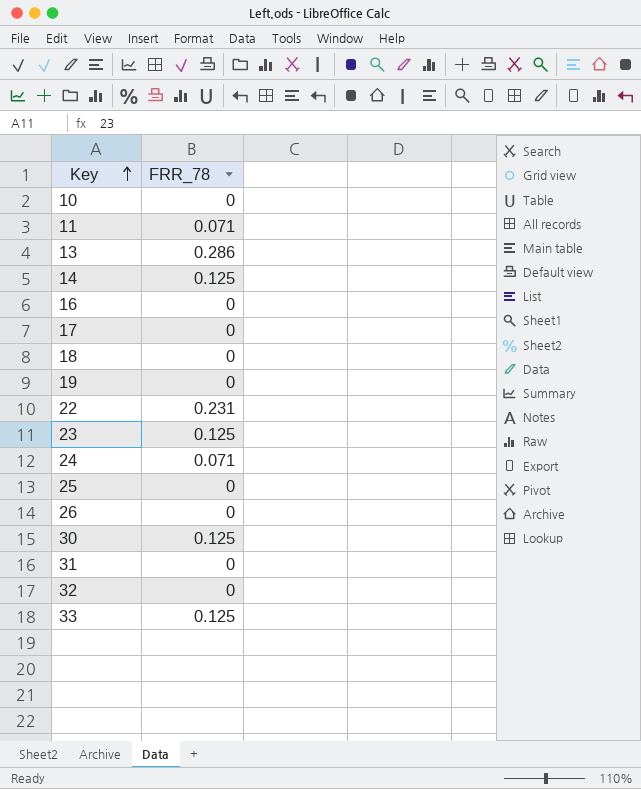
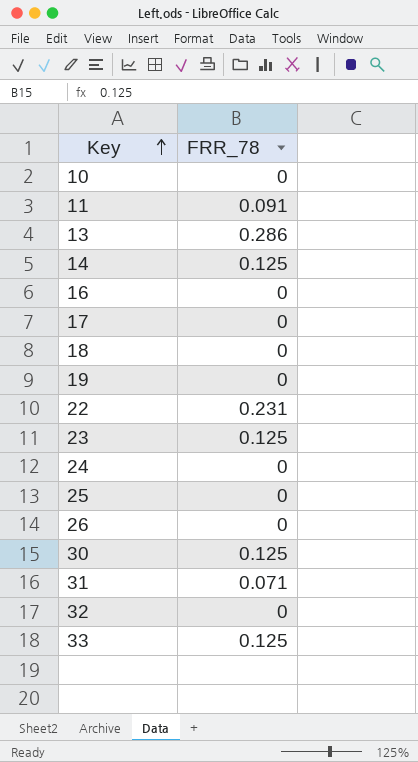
11 | FRR_78: 0.071 -> 0.091
24 | FRR_78: 0.071 -> 0
31 | FRR_78: 0 -> 0.071

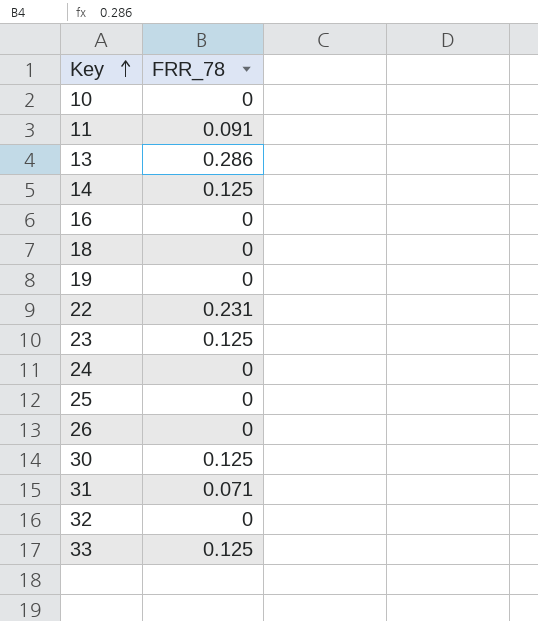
row 17: 0 -> none

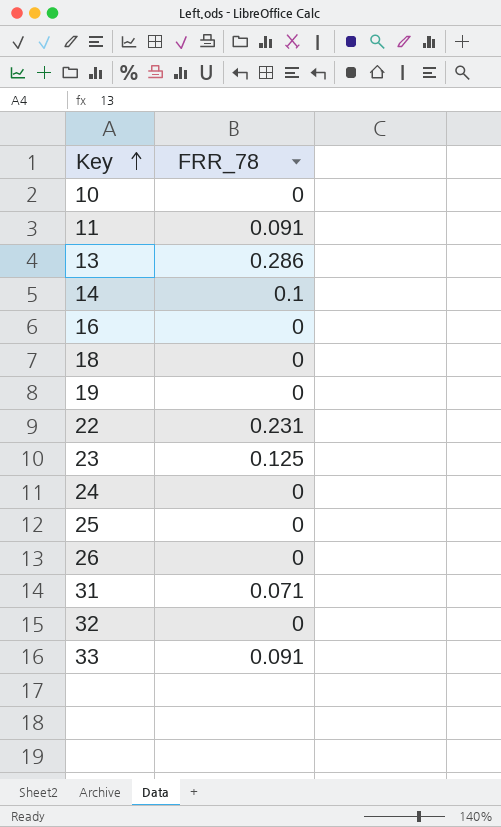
row 30: 0.125 -> none
14 | FRR_78: 0.125 -> 0.1
33 | FRR_78: 0.125 -> 0.091

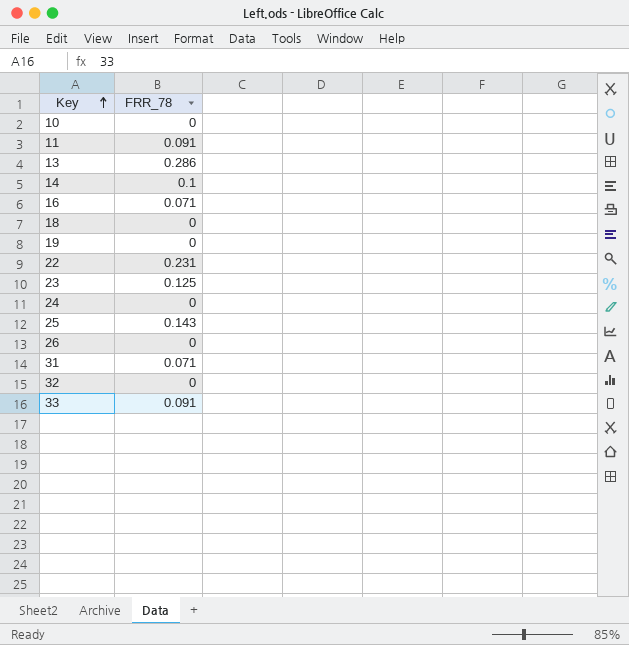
16 | FRR_78: 0 -> 0.071
25 | FRR_78: 0 -> 0.143

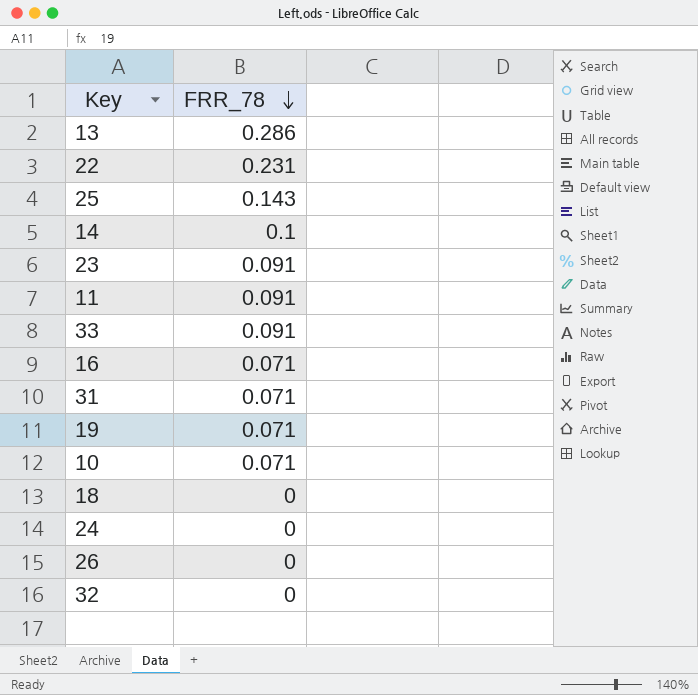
row order: Key ascending -> FRR_78 descending
23 | FRR_78: 0.125 -> 0.091
19 | FRR_78: 0 -> 0.071
10 | FRR_78: 0 -> 0.071

